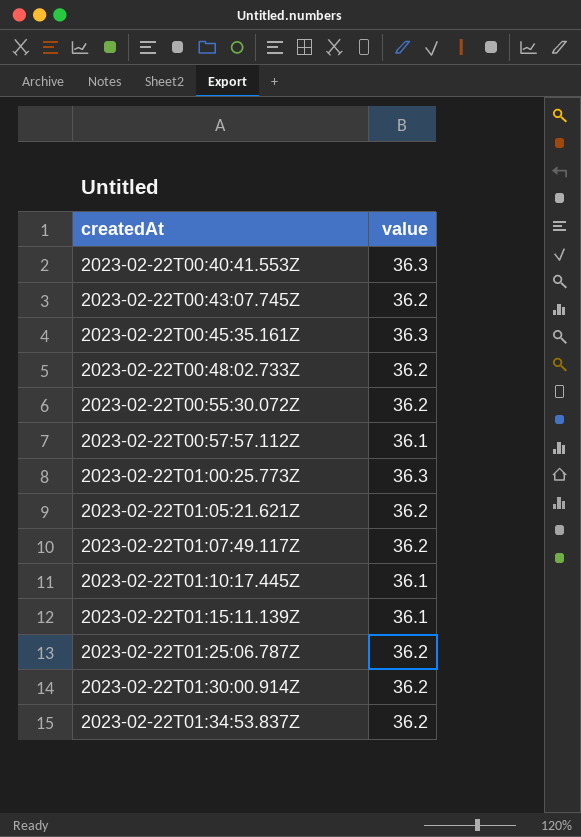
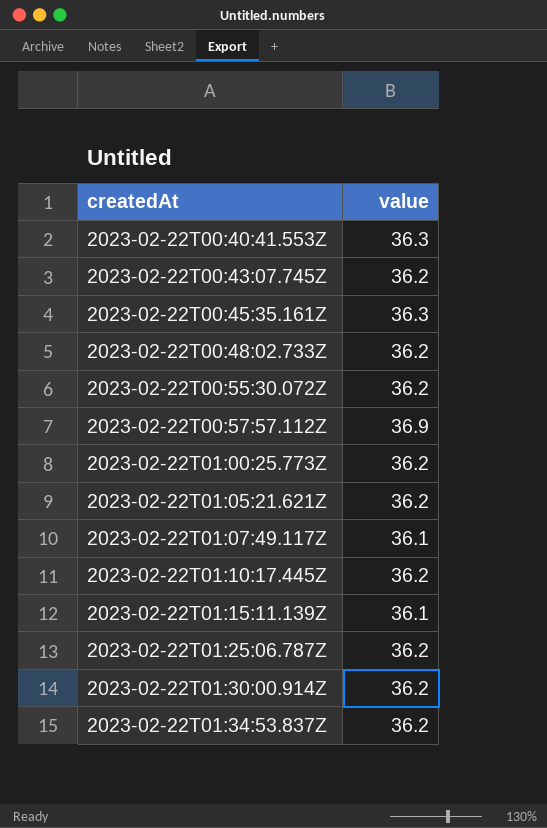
2023-02-22T00:57:57.112Z | value: 36.1 -> 36.9
2023-02-22T01:00:25.773Z | value: 36.3 -> 36.2
2023-02-22T01:07:49.117Z | value: 36.2 -> 36.1
2023-02-22T01:10:17.445Z | value: 36.1 -> 36.2

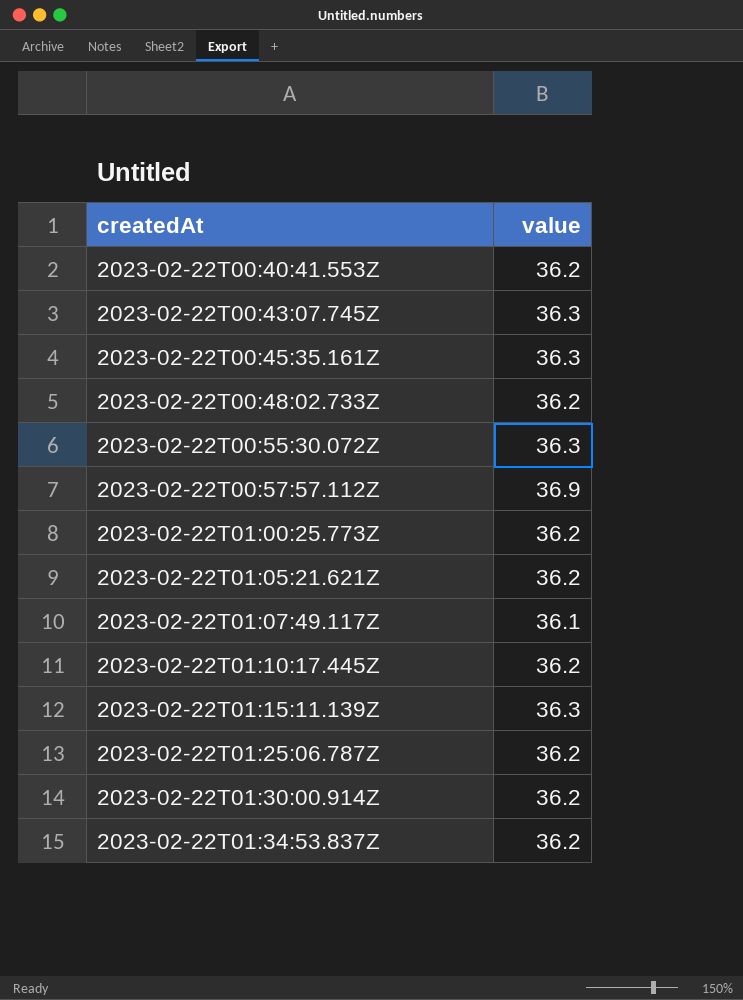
2023-02-22T00:40:41.553Z | value: 36.3 -> 36.2
2023-02-22T00:43:07.745Z | value: 36.2 -> 36.3
2023-02-22T00:55:30.072Z | value: 36.2 -> 36.3
2023-02-22T01:15:11.139Z | value: 36.1 -> 36.3

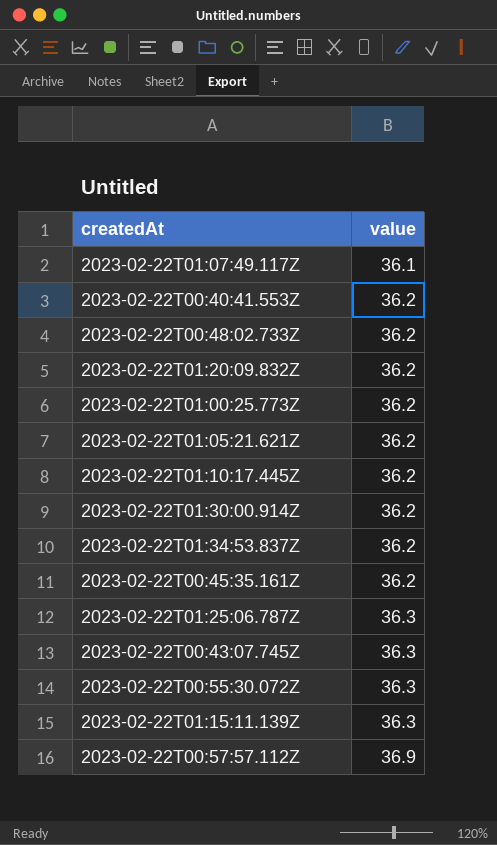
row order: createdAt ascending -> value ascending
row 2023-02-22T01:20:09.832Z: none -> 36.2
2023-02-22T00:45:35.161Z | value: 36.3 -> 36.2
2023-02-22T01:25:06.787Z | value: 36.2 -> 36.3

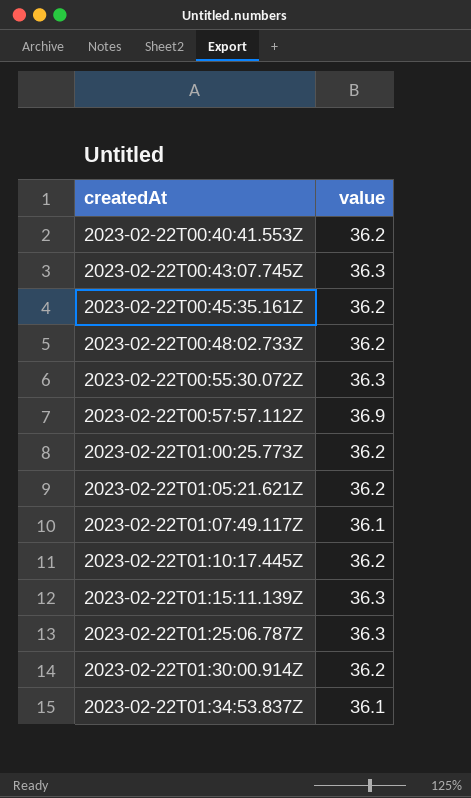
row order: value ascending -> createdAt ascending
row 2023-02-22T01:20:09.832Z: 36.2 -> none
2023-02-22T01:34:53.837Z | value: 36.2 -> 36.1

